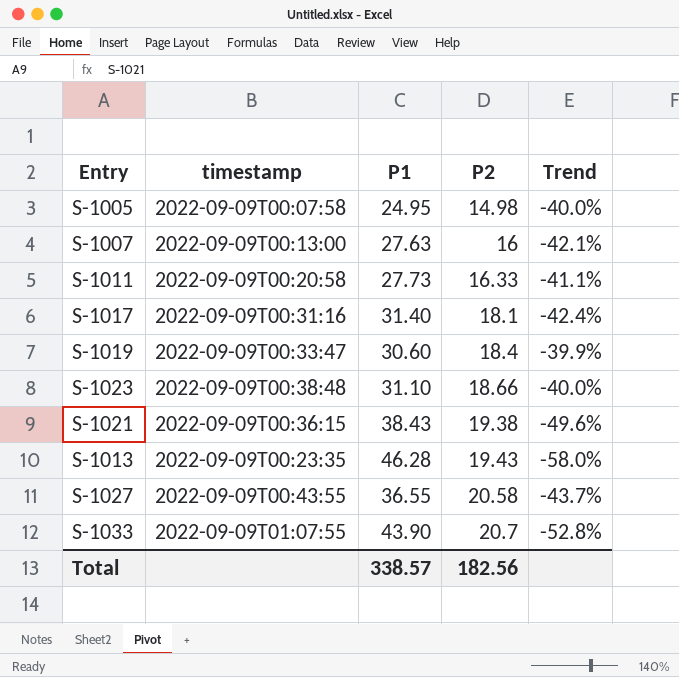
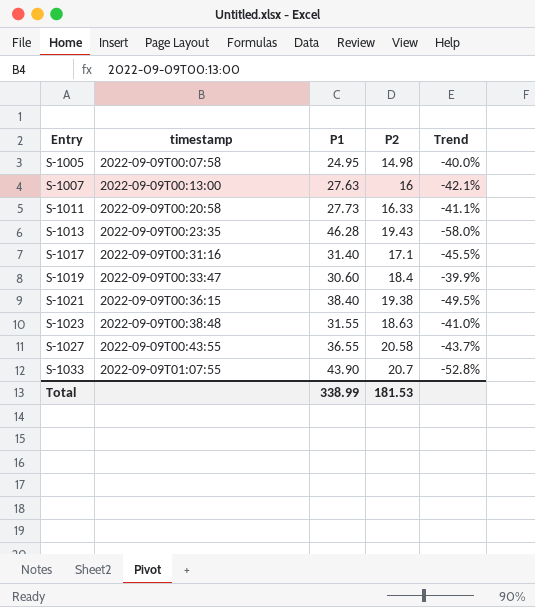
row order: P2 ascending -> Entry ascending
S-1017 | P2: 18.1 -> 17.1
S-1017 | Trend: -42.4% -> -45.5%
S-1021 | P1: 38.43 -> 38.40
S-1021 | Trend: -49.6% -> -49.5%
S-1023 | P1: 31.10 -> 31.55
S-1023 | P2: 18.66 -> 18.63
S-1023 | Trend: -40.0% -> -41.0%
Total | P1: 338.57 -> 338.99
Total | P2: 182.56 -> 181.53

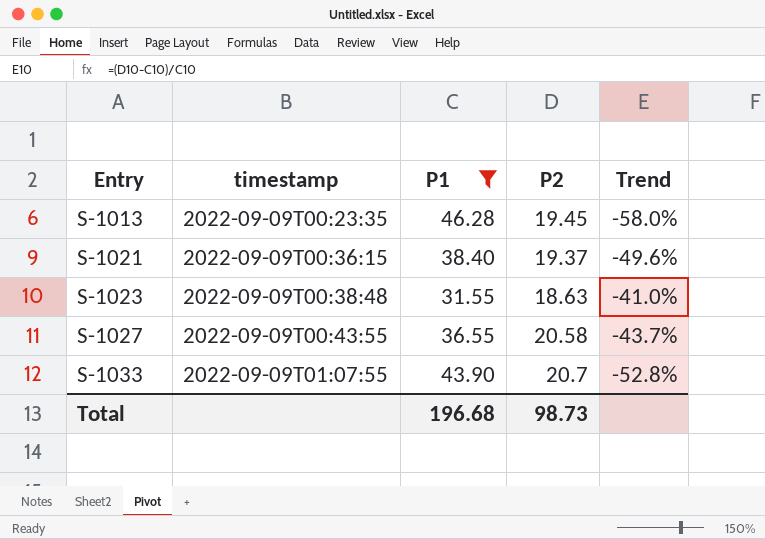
filter: none -> P1 >= 31.55
S-1013 | P2: 19.43 -> 19.45
S-1021 | P2: 19.38 -> 19.37
S-1021 | Trend: -49.5% -> -49.6%
Total | P1: 338.99 -> 196.68
Total | P2: 181.53 -> 98.73

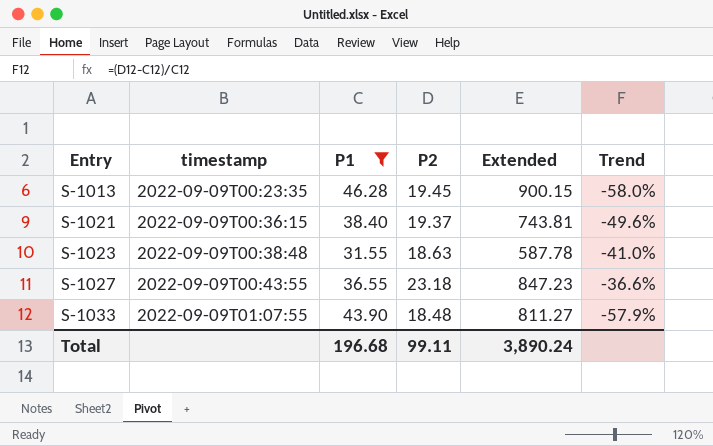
column Extended | formula: none -> [P1] * [P2]
S-1027 | P2: 20.58 -> 23.18
S-1027 | Trend: -43.7% -> -36.6%
S-1033 | P2: 20.7 -> 18.48
S-1033 | Trend: -52.8% -> -57.9%
Total | P2: 98.73 -> 99.11

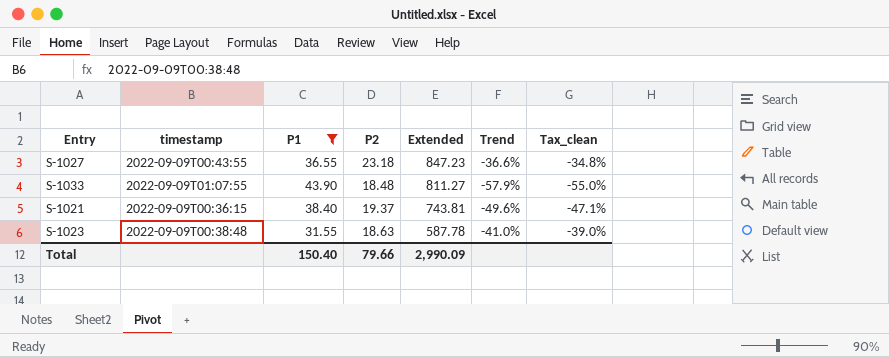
row order: Entry ascending -> Extended descending
column Tax_clean | formula: none -> [Trend] * 0.95
row S-1013: 2022-09-09T00:23:35 | 46.28 | 19.45 | 900.15 | -58.0% -> none
Total | P1: 196.68 -> 150.40
Total | P2: 99.11 -> 79.66
Total | Extended: 3,890.24 -> 2,990.09

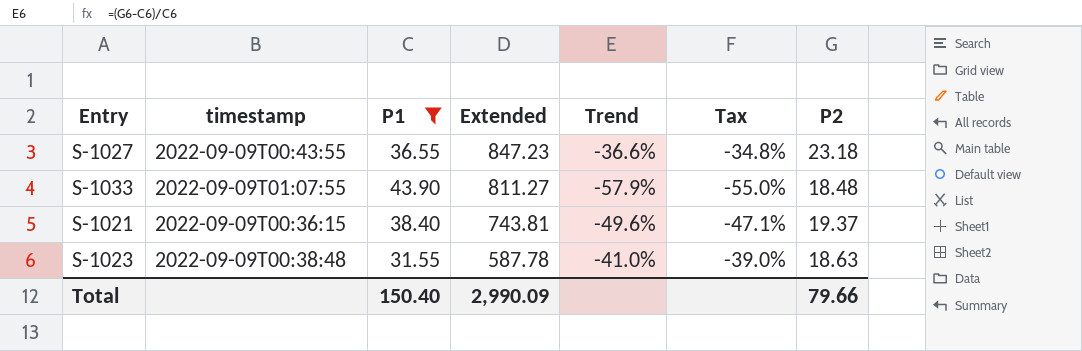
column name: Tax_clean -> Tax
column P2 | position: 4 -> 7

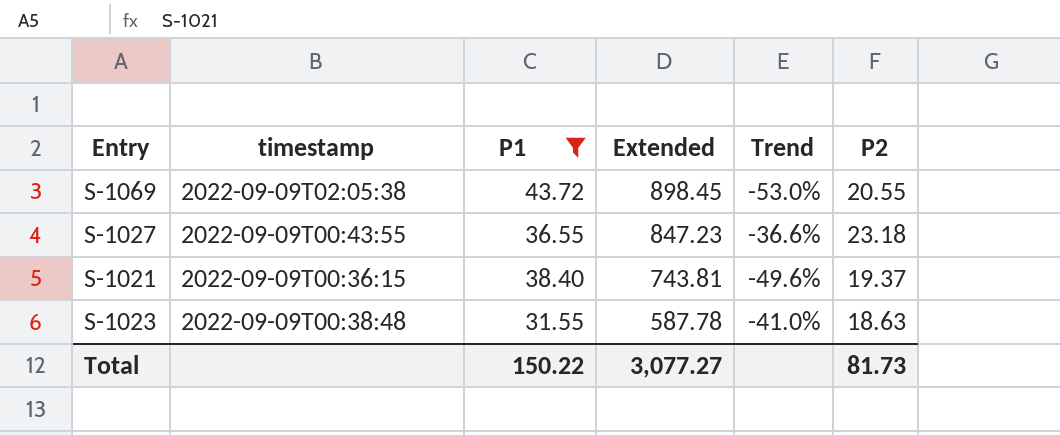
column Tax | formula: [Trend] * 0.95 -> none
row S-1033: 2022-09-09T01:07:55 | 43.90 | 811.27 | -57.9% | -55.0% | 18.48 -> none
row S-1069: none -> 2022-09-09T02:05:38 | 43.72 | 898.45 | -53.0% | 20.55
Total | P1: 150.40 -> 150.22
Total | Extended: 2,990.09 -> 3,077.27
Total | P2: 79.66 -> 81.73

